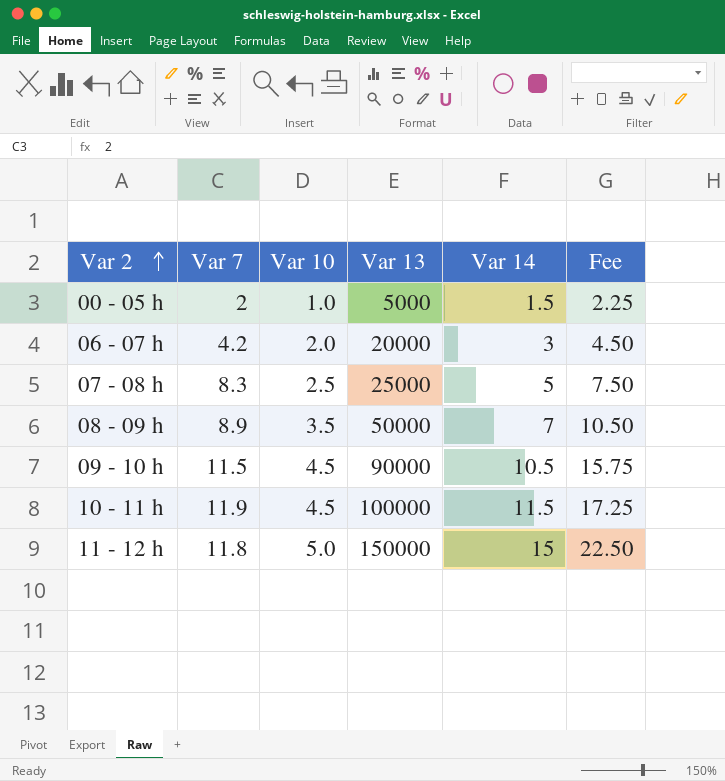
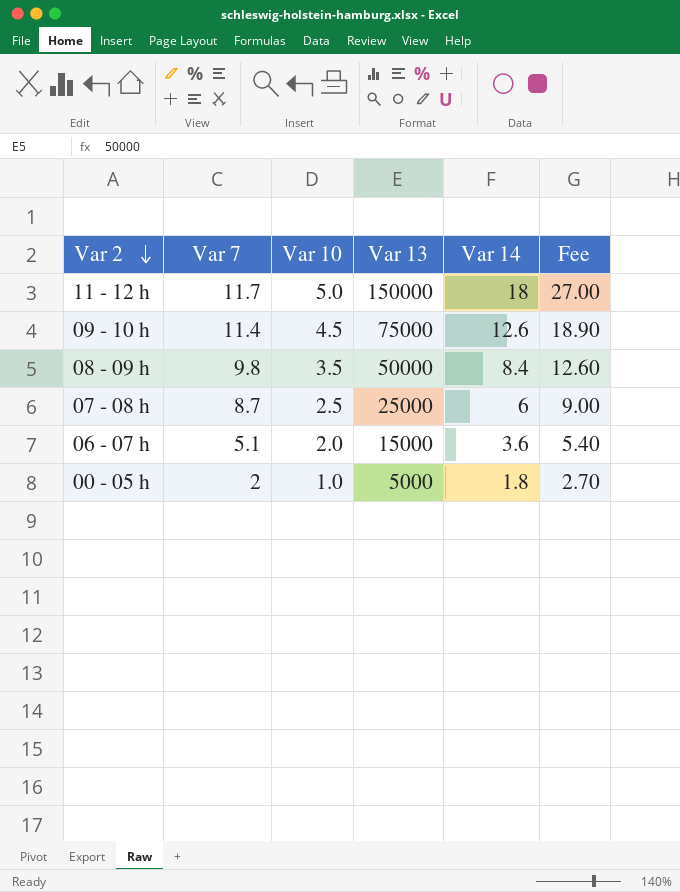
row order: Var 2 ascending -> Var 2 descending
row 10 - 11 h: 11.9 | 4.5 | 100000 | 11.5 | 17.25 -> none
11 - 12 h | Var 7: 11.8 -> 11.7
11 - 12 h | Var 14: 15 -> 18
11 - 12 h | Fee: 22.50 -> 27.00
09 - 10 h | Var 7: 11.5 -> 11.4
09 - 10 h | Var 13: 90000 -> 75000
09 - 10 h | Var 14: 10.5 -> 12.6
09 - 10 h | Fee: 15.75 -> 18.90
08 - 09 h | Var 7: 8.9 -> 9.8
08 - 09 h | Var 14: 7 -> 8.4
08 - 09 h | Fee: 10.50 -> 12.60
07 - 08 h | Var 7: 8.3 -> 8.7
07 - 08 h | Var 14: 5 -> 6
07 - 08 h | Fee: 7.50 -> 9.00
06 - 07 h | Var 7: 4.2 -> 5.1
06 - 07 h | Var 13: 20000 -> 15000
06 - 07 h | Var 14: 3 -> 3.6
06 - 07 h | Fee: 4.50 -> 5.40
00 - 05 h | Var 14: 1.5 -> 1.8
00 - 05 h | Fee: 2.25 -> 2.70

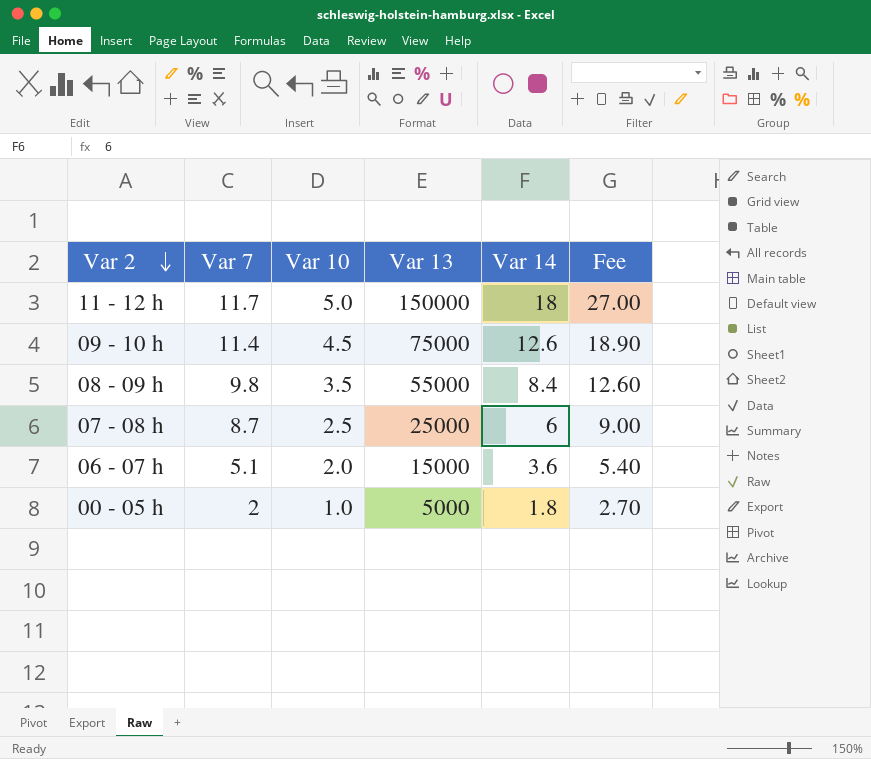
08 - 09 h | Var 13: 50000 -> 55000

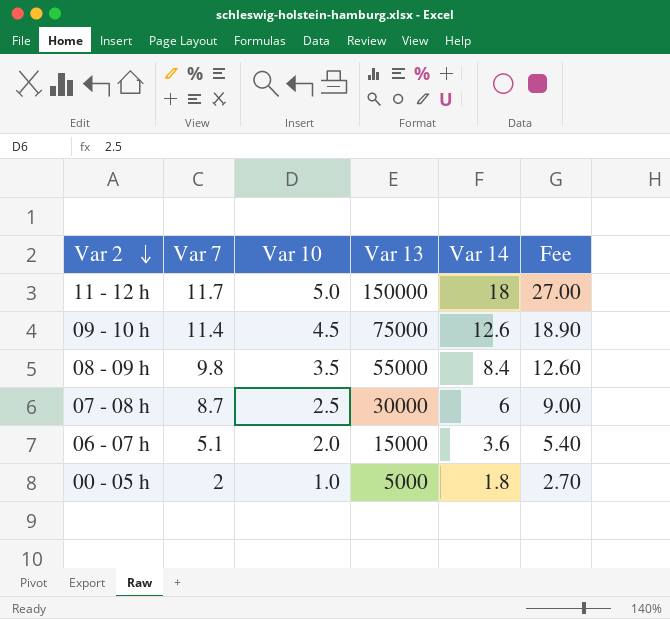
07 - 08 h | Var 13: 25000 -> 30000

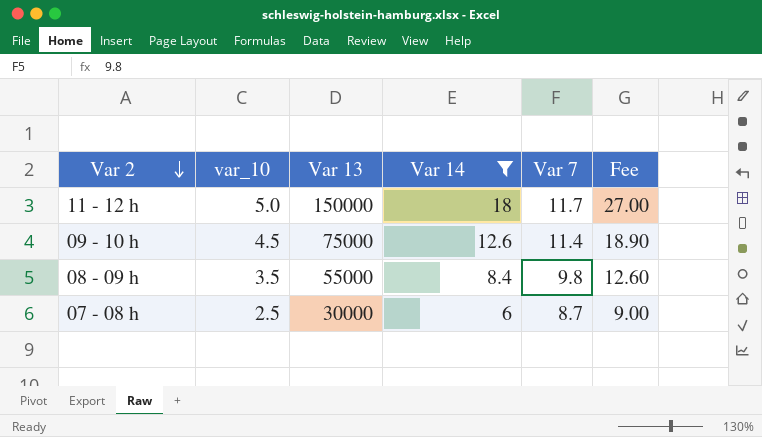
filter: none -> Var 14 >= 6
column name: Var 10 -> var_10
column Var 7 | position: 2 -> 5

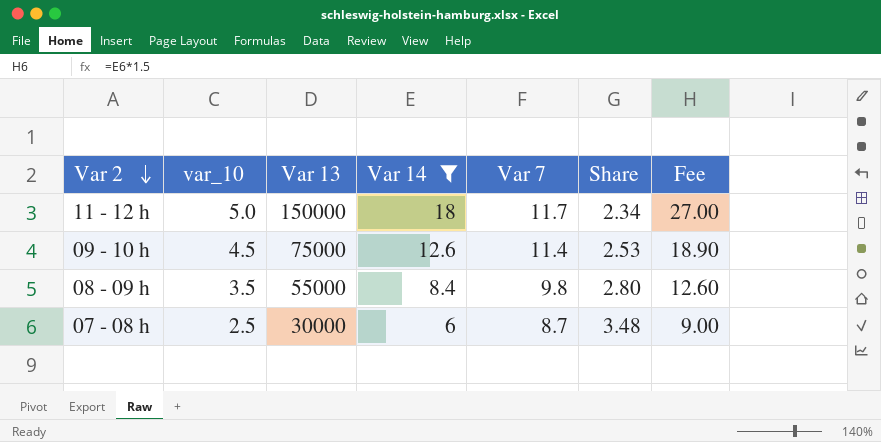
column Share | formula: none -> [Var 7] / [var_10]

